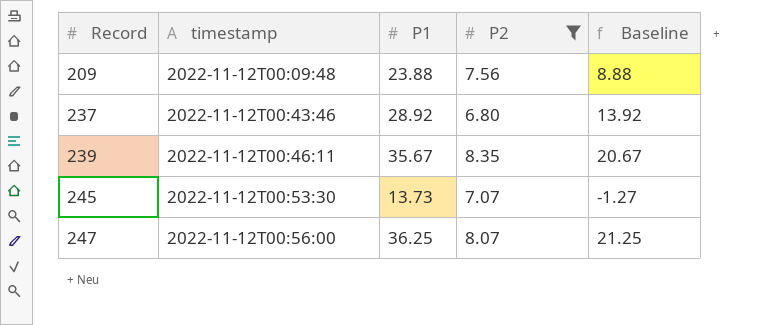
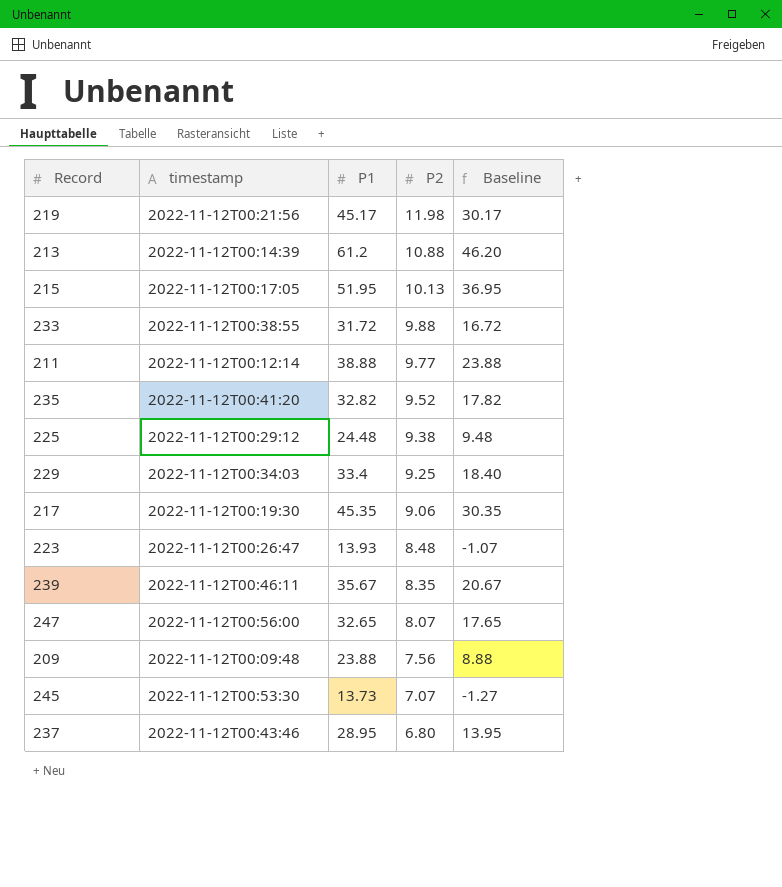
filter: P2 <= 8.35 -> none
row order: Record ascending -> P2 descending
247 | P1: 36.25 -> 32.65
247 | Baseline: 21.25 -> 17.65
237 | P1: 28.92 -> 28.95
237 | Baseline: 13.92 -> 13.95

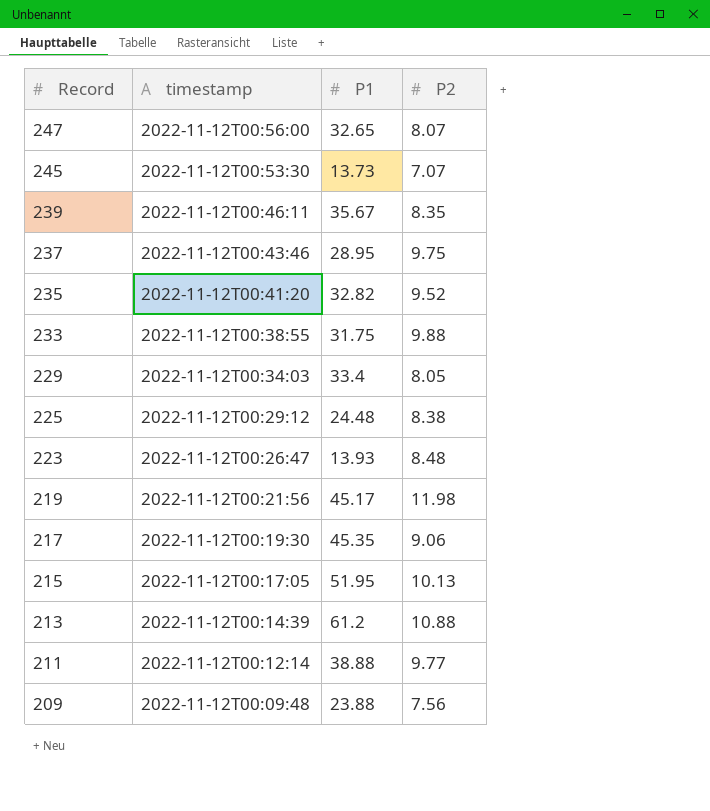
row order: P2 descending -> Record descending
column Baseline | formula: [P1] - 15 -> none
237 | P2: 6.80 -> 9.75
233 | P1: 31.72 -> 31.75
229 | P2: 9.25 -> 8.05
225 | P2: 9.38 -> 8.38

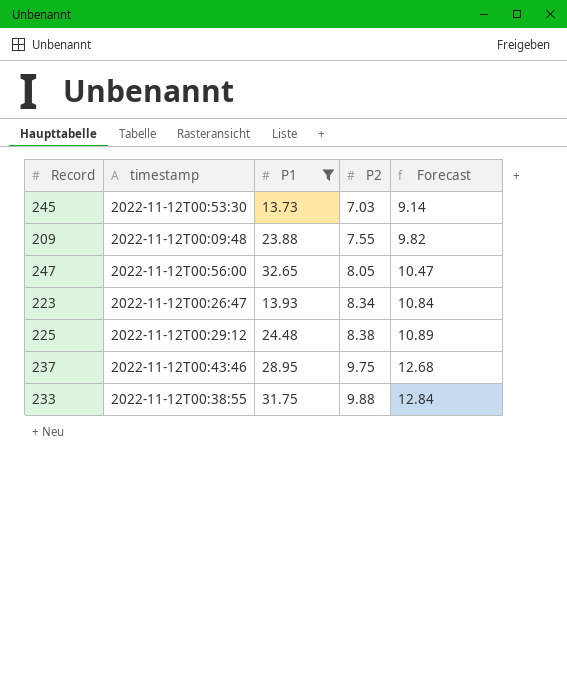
filter: none -> P1 <= 32.65
row order: Record descending -> P2 ascending
column Forecast | formula: none -> [P2] * 1.3
245 | P2: 7.07 -> 7.03
209 | P2: 7.56 -> 7.55
247 | P2: 8.07 -> 8.05
223 | P2: 8.48 -> 8.34

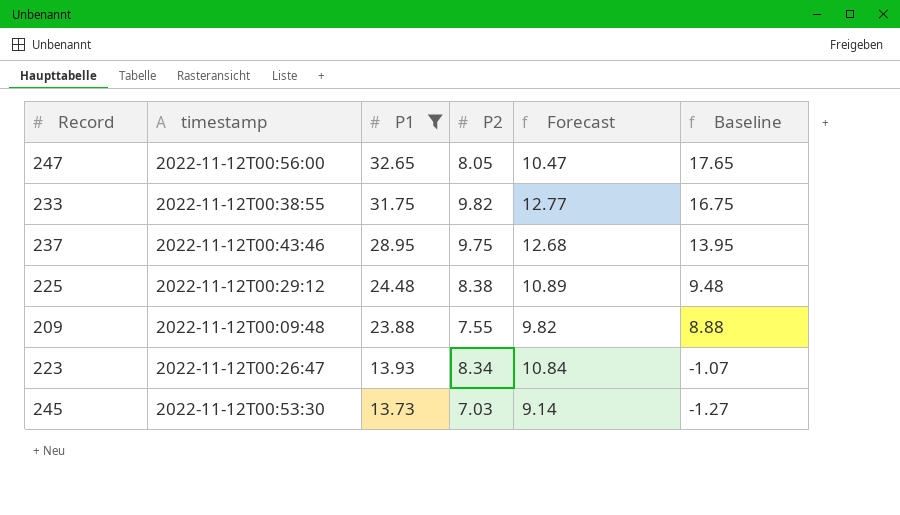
row order: P2 ascending -> P1 descending
column Baseline | formula: none -> [P1] - 15
233 | P2: 9.88 -> 9.82
233 | Forecast: 12.84 -> 12.77

